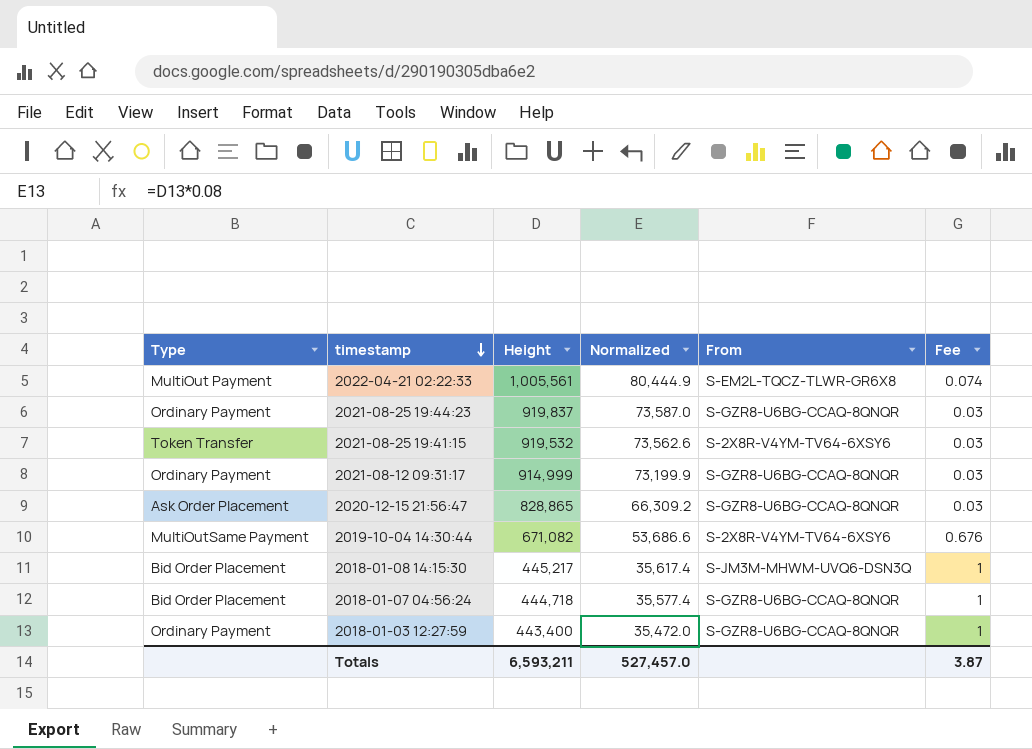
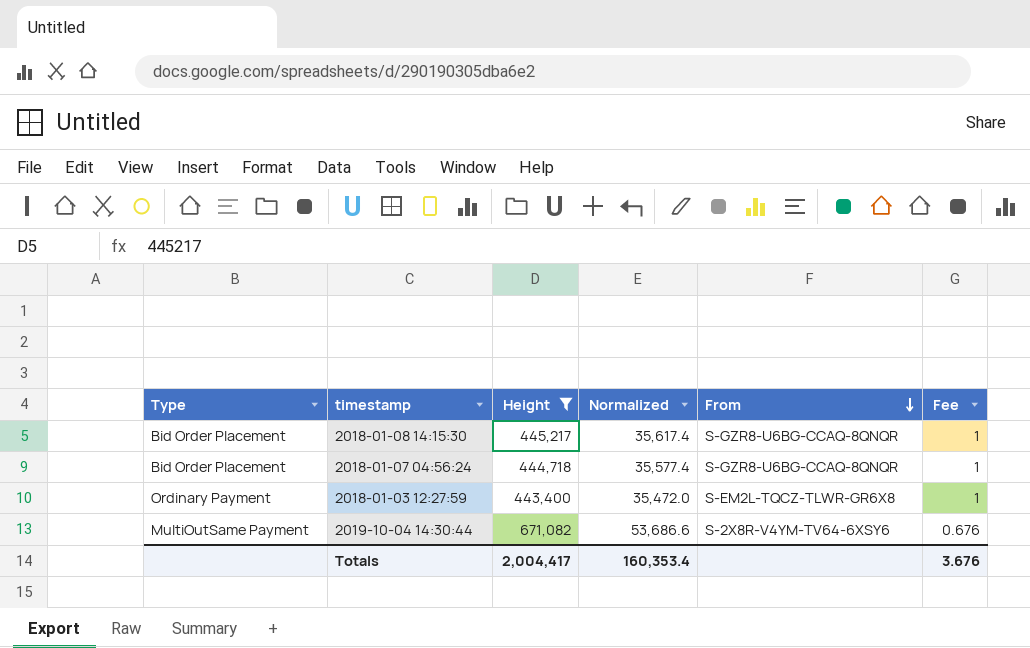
filter: none -> Height <= 671,082
row order: timestamp descending -> From descending
2018-01-08 14:15:30 | From: S-JM3M-MHWM-UVQ6-DSN3Q -> S-GZR8-U6BG-CCAQ-8QNQR
2018-01-03 12:27:59 | From: S-GZR8-U6BG-CCAQ-8QNQR -> S-EM2L-TQCZ-TLWR-GR6X8
Totals | Height: 6,593,211 -> 2,004,417
Totals | Normalized: 527,457.0 -> 160,353.4
Totals | Fee: 3.87 -> 3.676

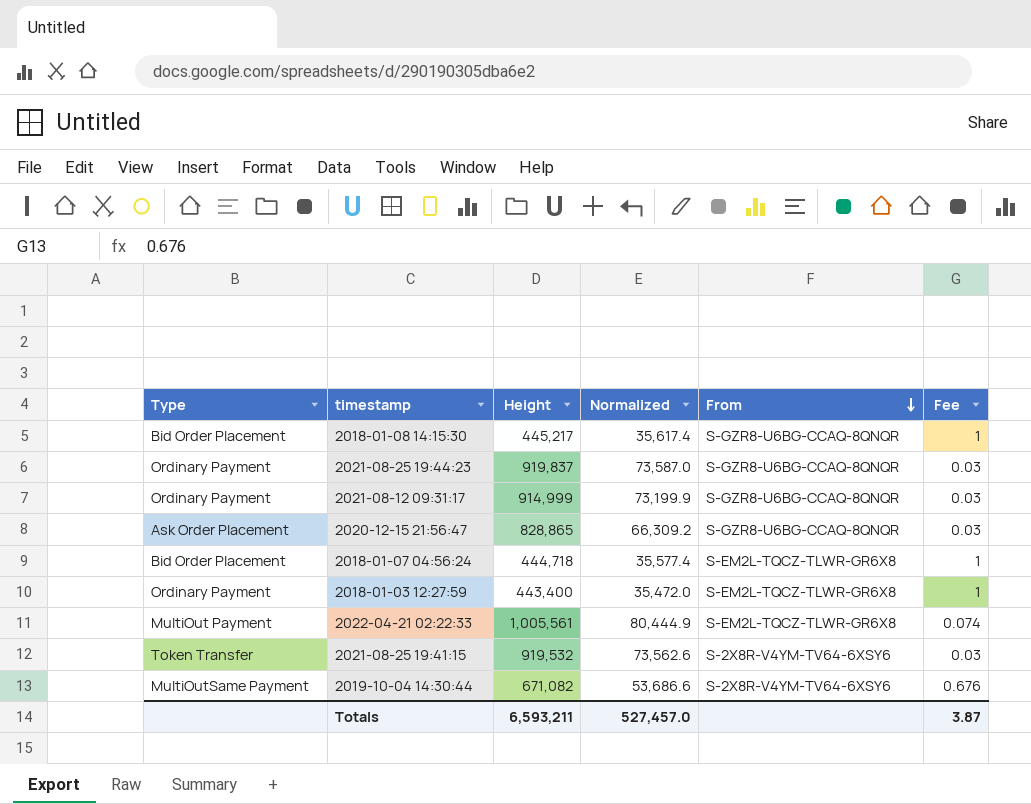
filter: Height <= 671,082 -> none
2018-01-07 04:56:24 | From: S-GZR8-U6BG-CCAQ-8QNQR -> S-EM2L-TQCZ-TLWR-GR6X8
Totals | Height: 2,004,417 -> 6,593,211
Totals | Normalized: 160,353.4 -> 527,457.0
Totals | Fee: 3.676 -> 3.87

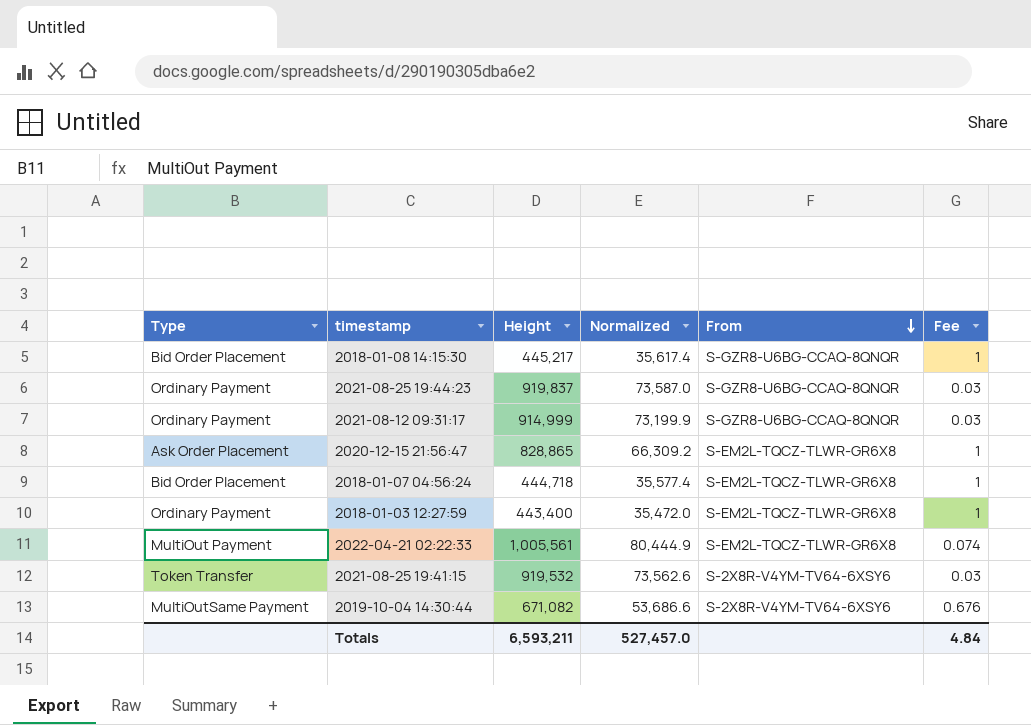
2020-12-15 21:56:47 | From: S-GZR8-U6BG-CCAQ-8QNQR -> S-EM2L-TQCZ-TLWR-GR6X8
2020-12-15 21:56:47 | Fee: 0.03 -> 1
Totals | Fee: 3.87 -> 4.84

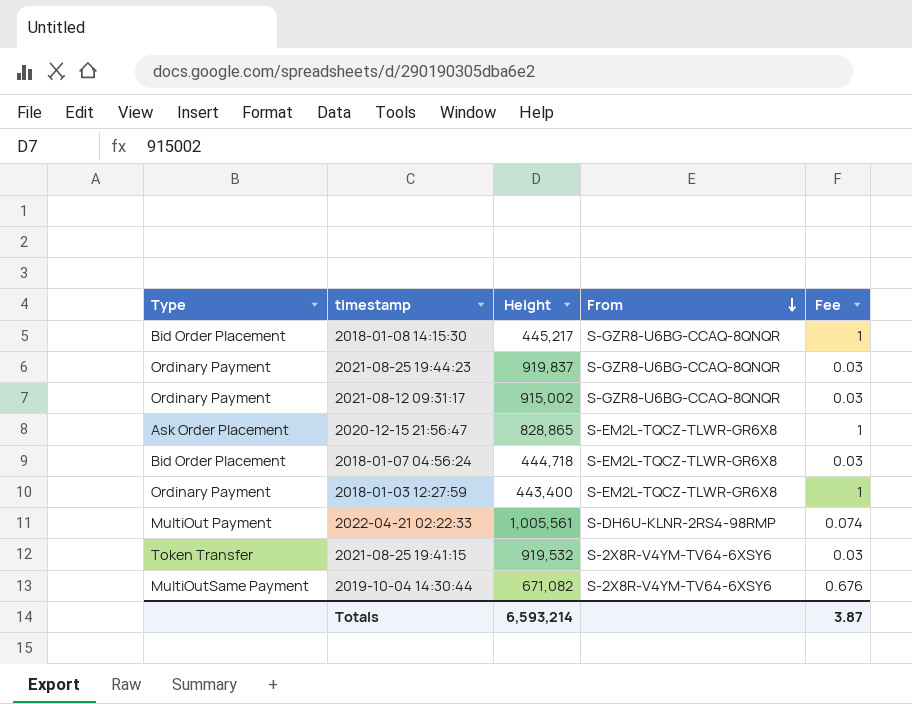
column Normalized | formula: [Height] * 0.08 -> none
2021-08-12 09:31:17 | Height: 914,999 -> 915,002
2018-01-07 04:56:24 | Fee: 1 -> 0.03
2022-04-21 02:22:33 | From: S-EM2L-TQCZ-TLWR-GR6X8 -> S-DH6U-KLNR-2RS4-98RMP
Totals | Height: 6,593,211 -> 6,593,214
Totals | Fee: 4.84 -> 3.87

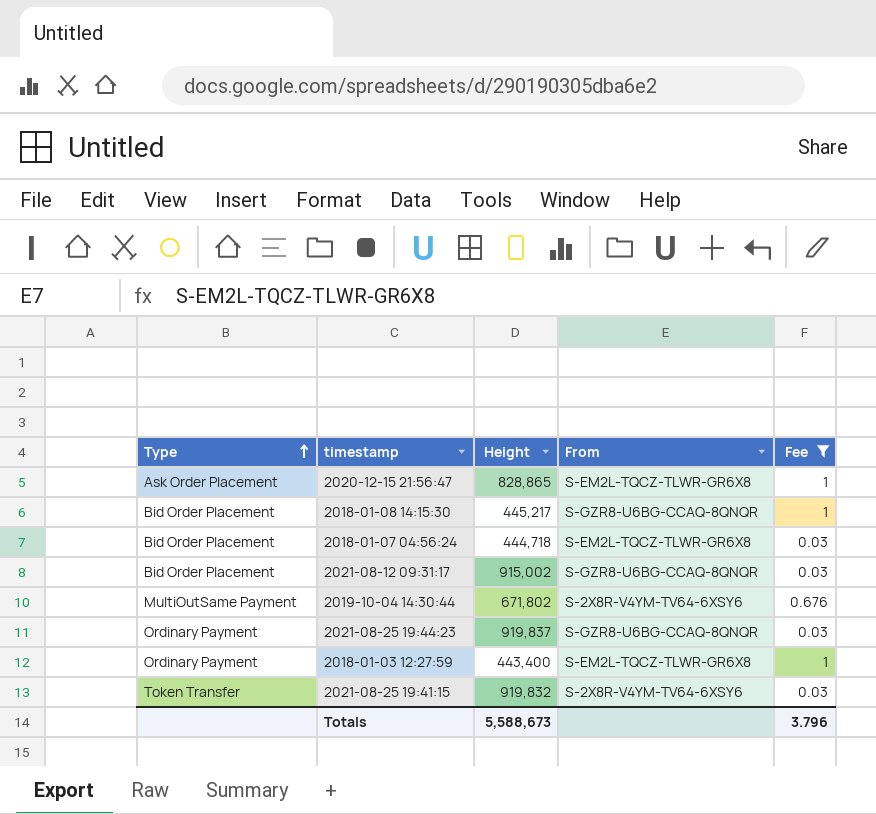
filter: none -> Fee != 0.074
row order: From descending -> Type ascending
2021-08-12 09:31:17 | Type: Ordinary Payment -> Bid Order Placement
2019-10-04 14:30:44 | Height: 671,082 -> 671,802
2021-08-25 19:41:15 | Height: 919,532 -> 919,832
Totals | Height: 6,593,214 -> 5,588,673
Totals | Fee: 3.87 -> 3.796

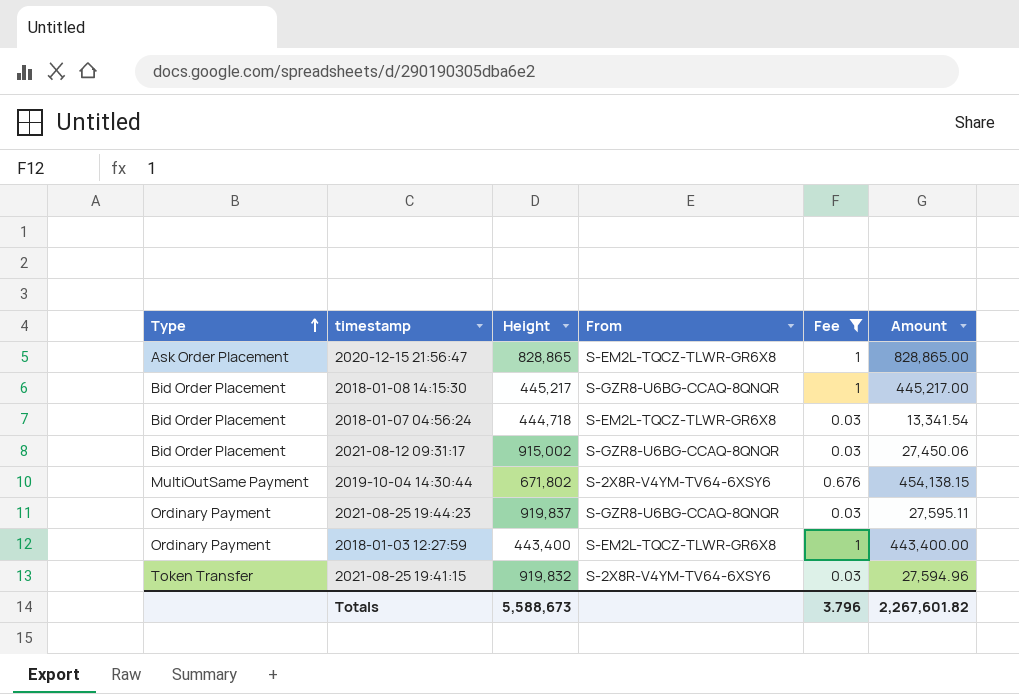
column Amount | formula: none -> [Height] * [Fee]

